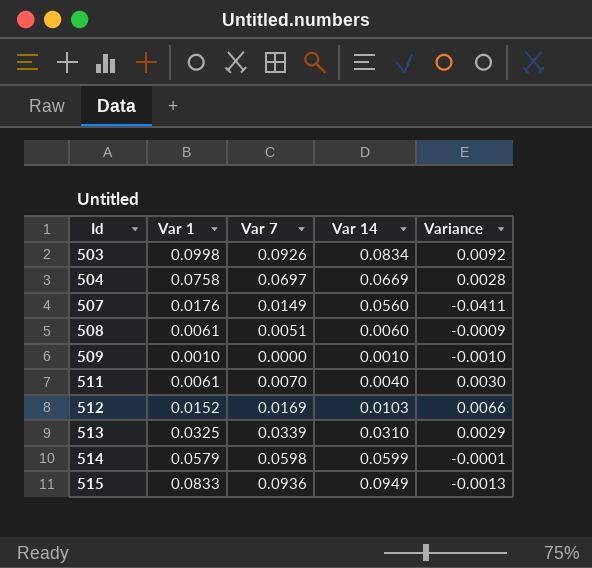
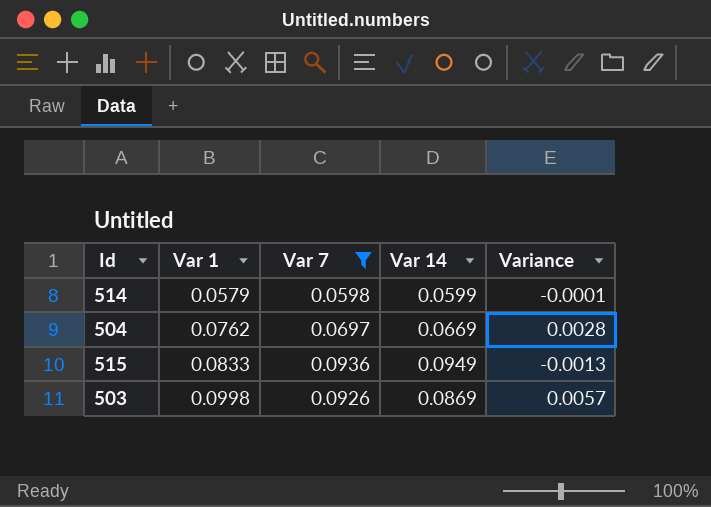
filter: none -> Var 7 >= 0.0598
row order: Id ascending -> Var 1 ascending
504 | Var 1: 0.0758 -> 0.0762
503 | Var 14: 0.0834 -> 0.0869
503 | Variance: 0.0092 -> 0.0057

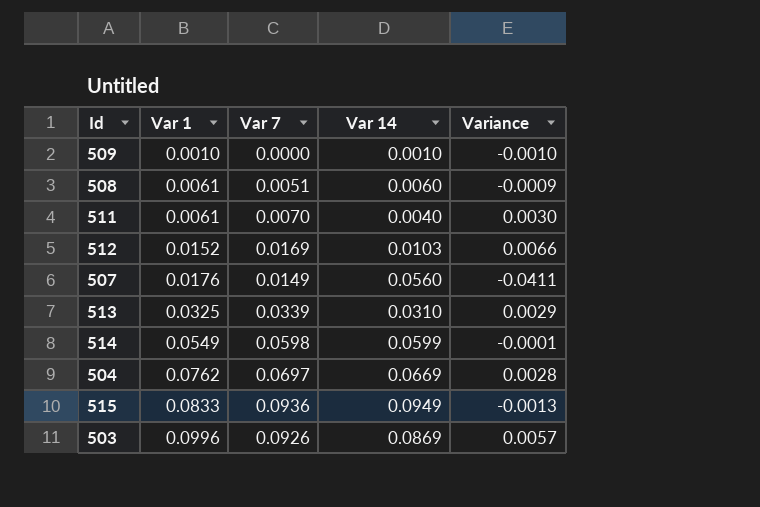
filter: Var 7 >= 0.0598 -> none
514 | Var 1: 0.0579 -> 0.0549
503 | Var 1: 0.0998 -> 0.0996

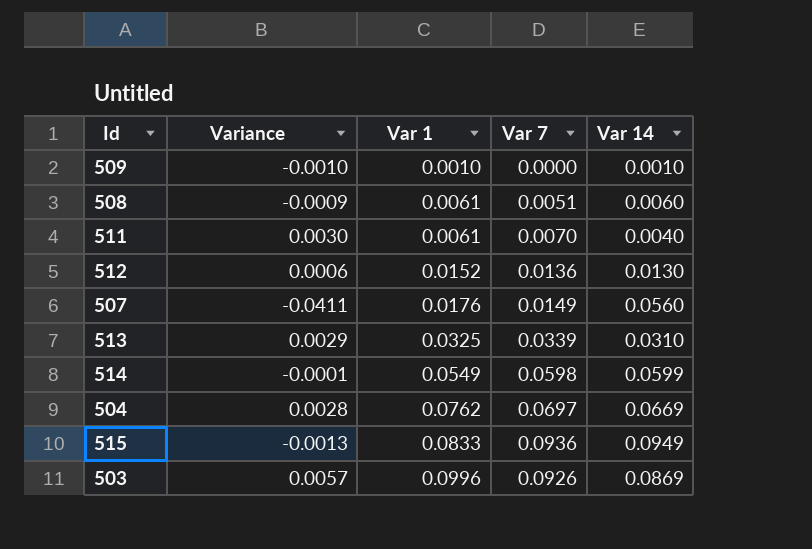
column Variance | position: 5 -> 2
512 | Variance: 0.0066 -> 0.0006
512 | Var 7: 0.0169 -> 0.0136
512 | Var 14: 0.0103 -> 0.0130

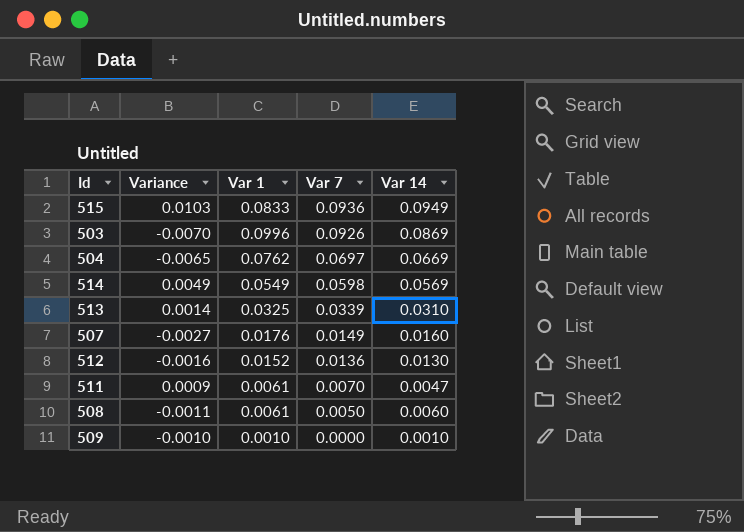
row order: Var 1 ascending -> Var 7 descending
column Variance | formula: [Var 7] - [Var 14] -> [Var 7] - [Var 1]
514 | Var 14: 0.0599 -> 0.0569
507 | Var 14: 0.0560 -> 0.0160
511 | Var 14: 0.0040 -> 0.0047
508 | Var 7: 0.0051 -> 0.0050

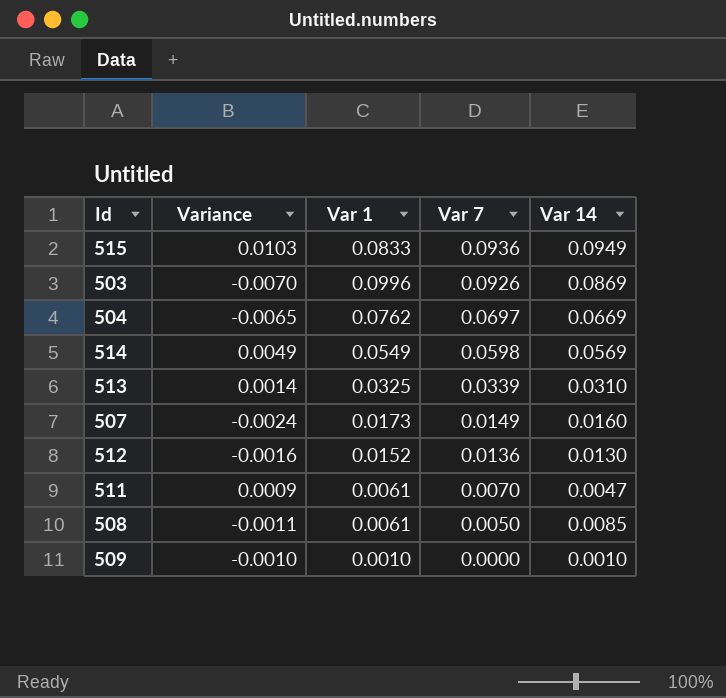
507 | Variance: -0.0027 -> -0.0024
507 | Var 1: 0.0176 -> 0.0173
508 | Var 14: 0.0060 -> 0.0085

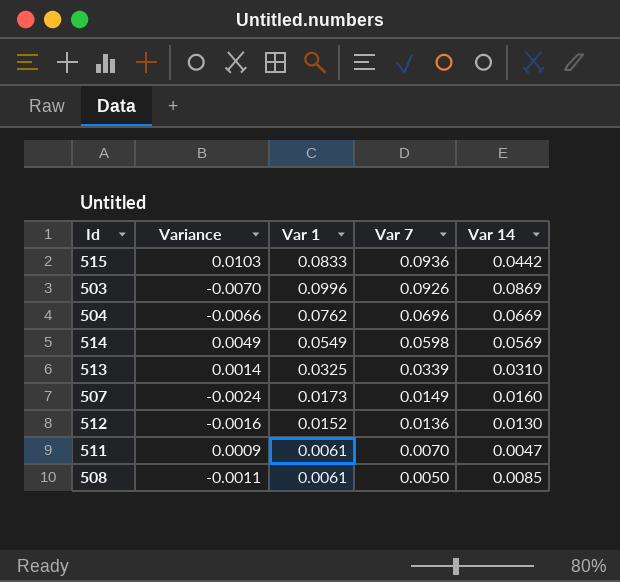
row 509: -0.0010 | 0.0010 | 0.0000 | 0.0010 -> none
515 | Var 14: 0.0949 -> 0.0442
504 | Variance: -0.0065 -> -0.0066
504 | Var 7: 0.0697 -> 0.0696

